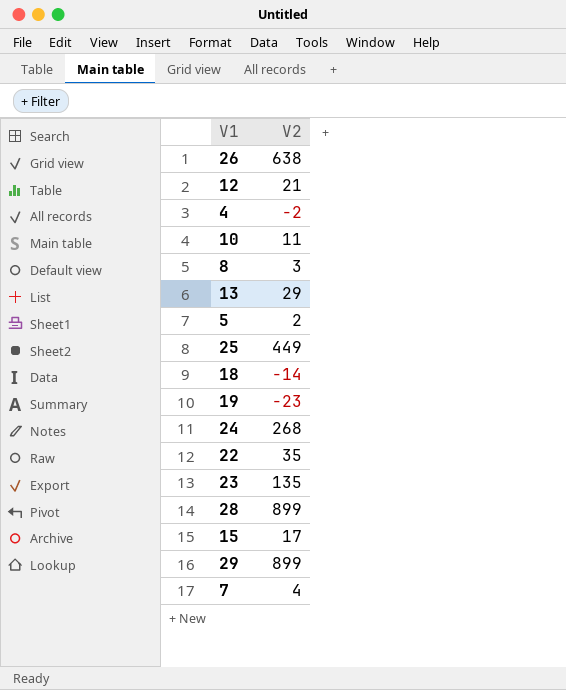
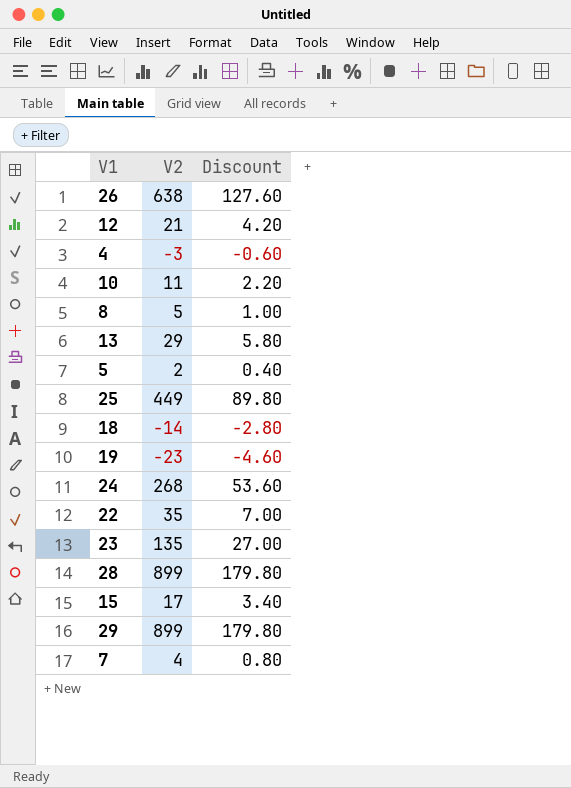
column Discount | formula: none -> [V2] * 0.2
4 | V2: -2 -> -3
8 | V2: 3 -> 5

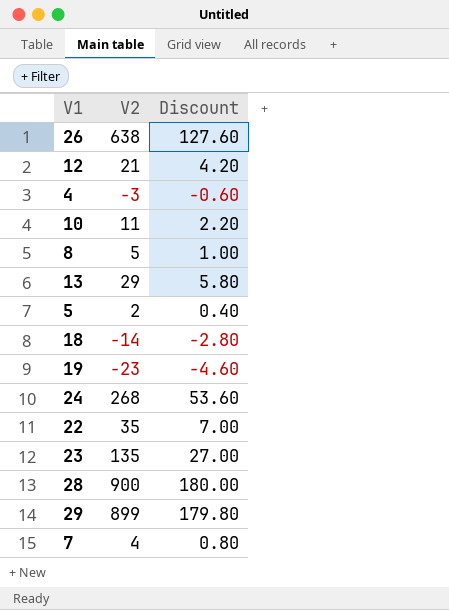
row 25: 449 | 89.80 -> none
row 15: 17 | 3.40 -> none
28 | V2: 899 -> 900
28 | Discount: 179.80 -> 180.00

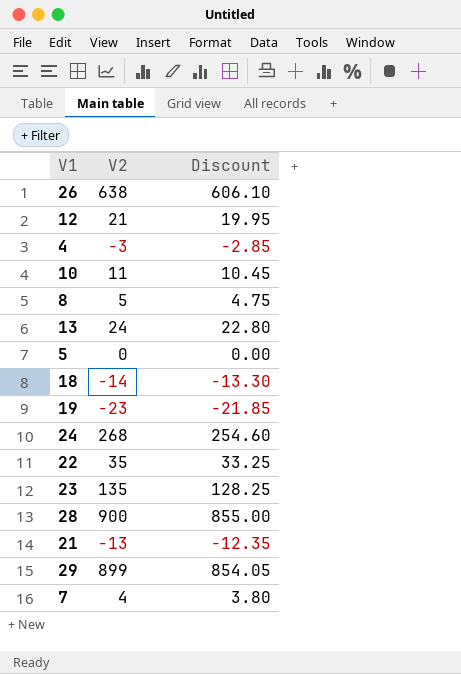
column Discount | formula: [V2] * 0.2 -> [V2] * 0.95
13 | V2: 29 -> 24
5 | V2: 2 -> 0
row 21: none -> -13 | -12.35

